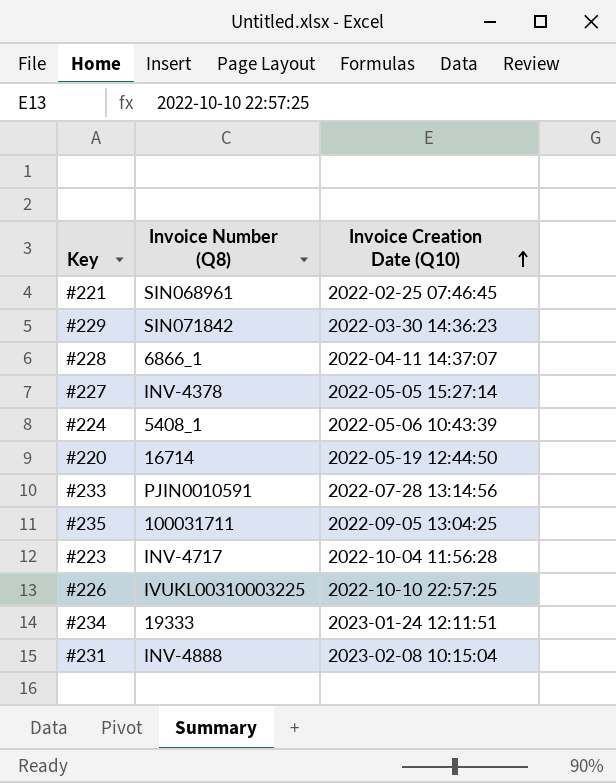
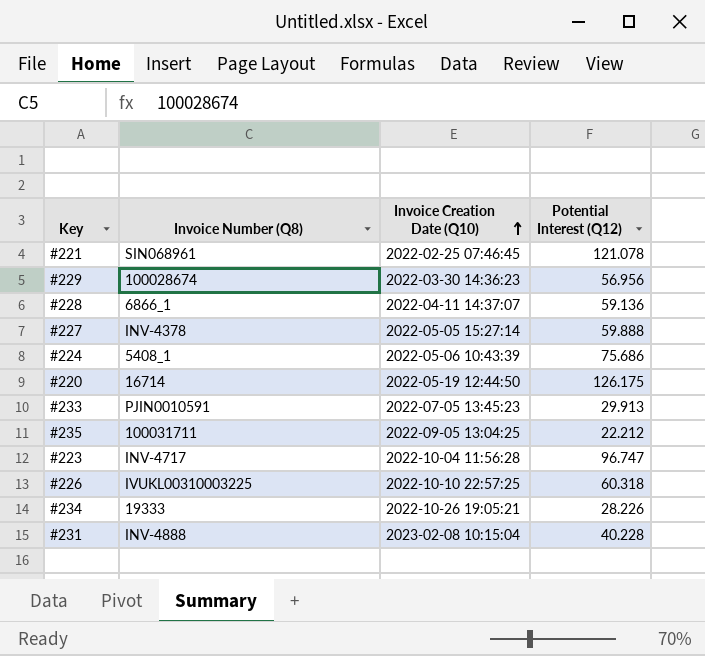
column Potential Interest (Q12) | position: none -> 4
#229 | Invoice Number (Q8): SIN071842 -> 100028674
#233 | Invoice Creation Date (Q10): 2022-07-28 13:14:56 -> 2022-07-05 13:45:23
#234 | Invoice Creation Date (Q10): 2023-01-24 12:11:51 -> 2022-10-26 19:05:21

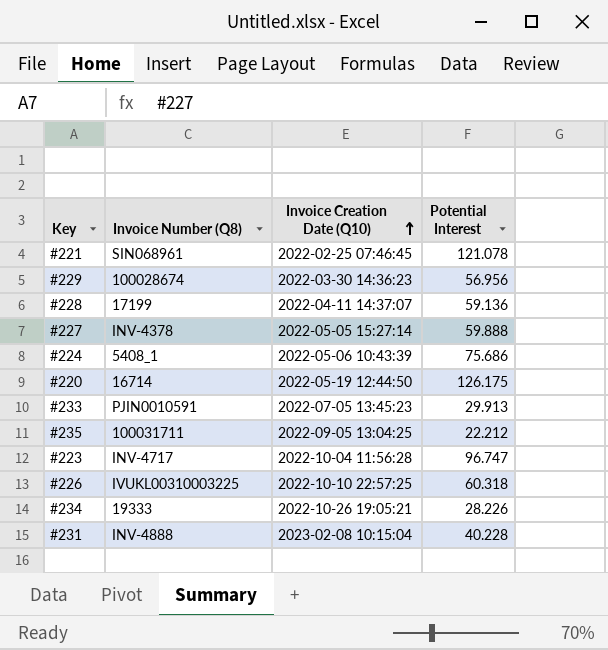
column name: Potential Interest (Q12) -> Potential Interest
#228 | Invoice Number (Q8): 6866_1 -> 17199

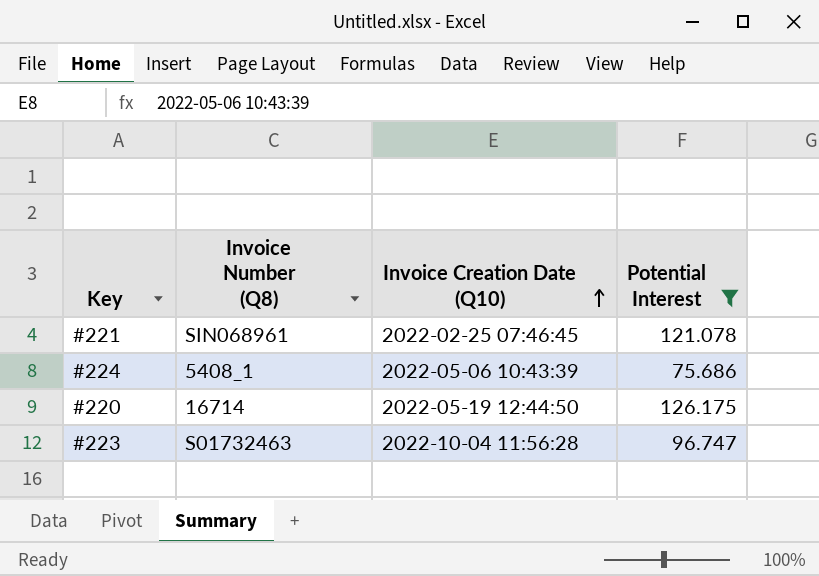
filter: none -> Potential Interest >= 75.686
#223 | Invoice Number (Q8): INV-4717 -> S01732463

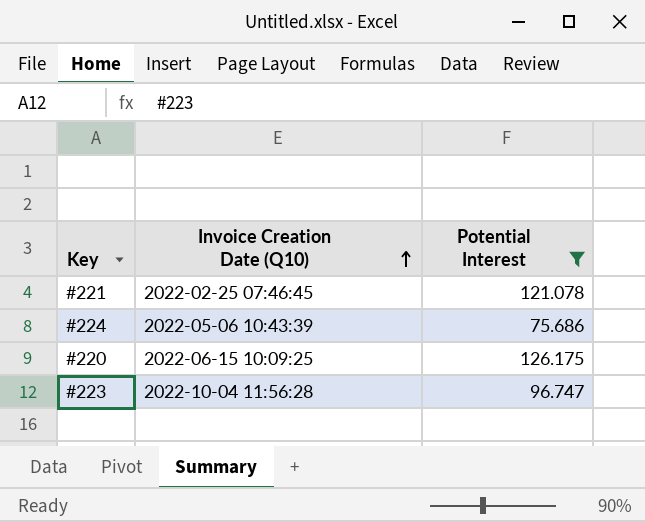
column Invoice Number (Q8) | position: 2 -> none
#220 | Invoice Creation Date (Q10): 2022-05-19 12:44:50 -> 2022-06-15 10:09:25

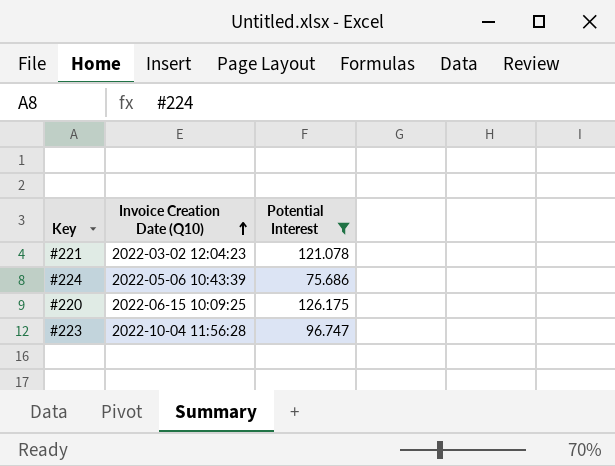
#221 | Invoice Creation Date (Q10): 2022-02-25 07:46:45 -> 2022-03-02 12:04:23

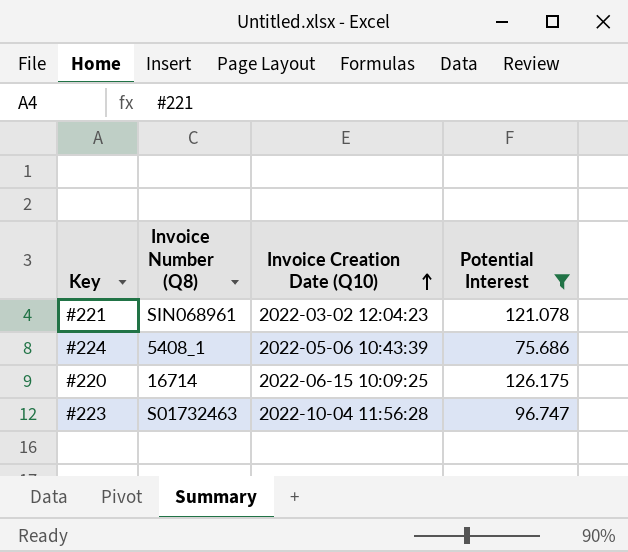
column Invoice Number (Q8) | position: none -> 2

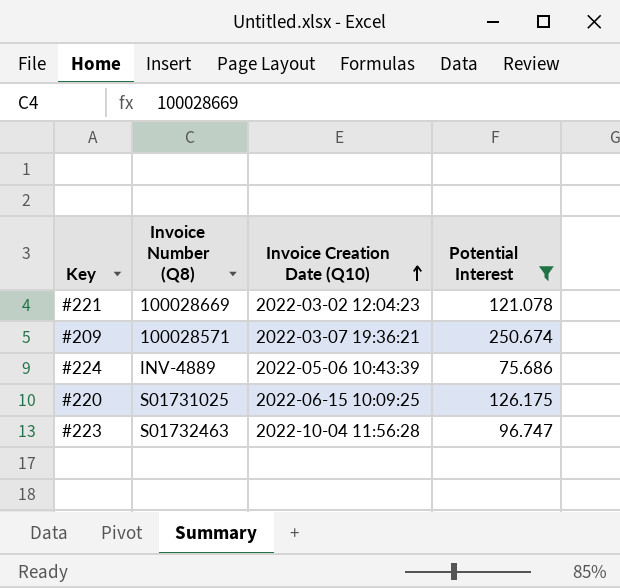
#221 | Invoice Number (Q8): SIN068961 -> 100028669
row #209: none -> 100028571 | 2022-03-07 19:36:21 | 250.674
#224 | Invoice Number (Q8): 5408_1 -> INV-4889
#220 | Invoice Number (Q8): 16714 -> S01731025

